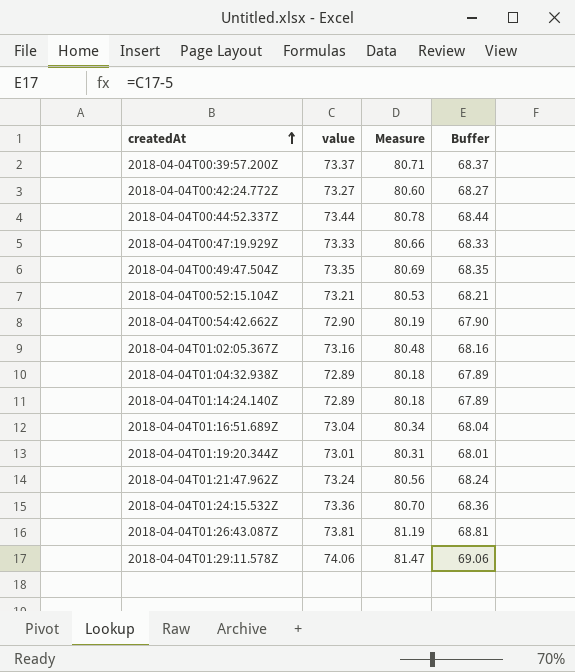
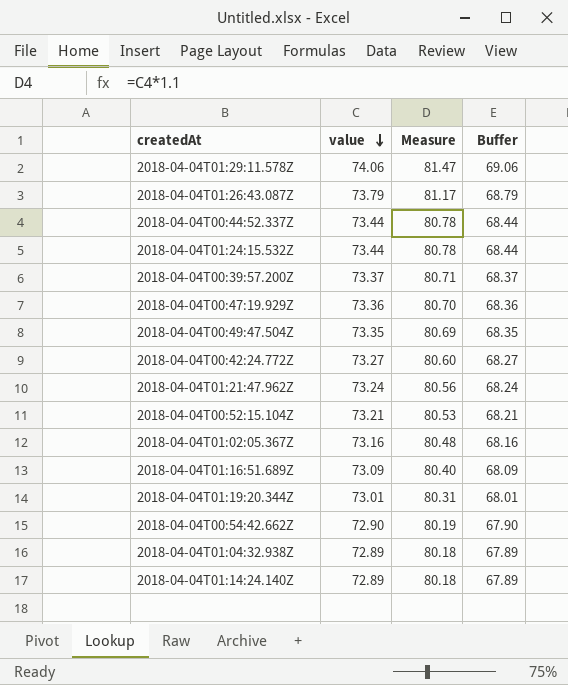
row order: createdAt ascending -> value descending
2018-04-04T01:26:43.087Z | value: 73.81 -> 73.79
2018-04-04T01:26:43.087Z | Measure: 81.19 -> 81.17
2018-04-04T01:26:43.087Z | Buffer: 68.81 -> 68.79
2018-04-04T01:24:15.532Z | value: 73.36 -> 73.44
2018-04-04T01:24:15.532Z | Measure: 80.70 -> 80.78
2018-04-04T01:24:15.532Z | Buffer: 68.36 -> 68.44
2018-04-04T00:47:19.929Z | value: 73.33 -> 73.36
2018-04-04T00:47:19.929Z | Measure: 80.66 -> 80.70
2018-04-04T00:47:19.929Z | Buffer: 68.33 -> 68.36
2018-04-04T01:16:51.689Z | value: 73.04 -> 73.09
2018-04-04T01:16:51.689Z | Measure: 80.34 -> 80.40
2018-04-04T01:16:51.689Z | Buffer: 68.04 -> 68.09

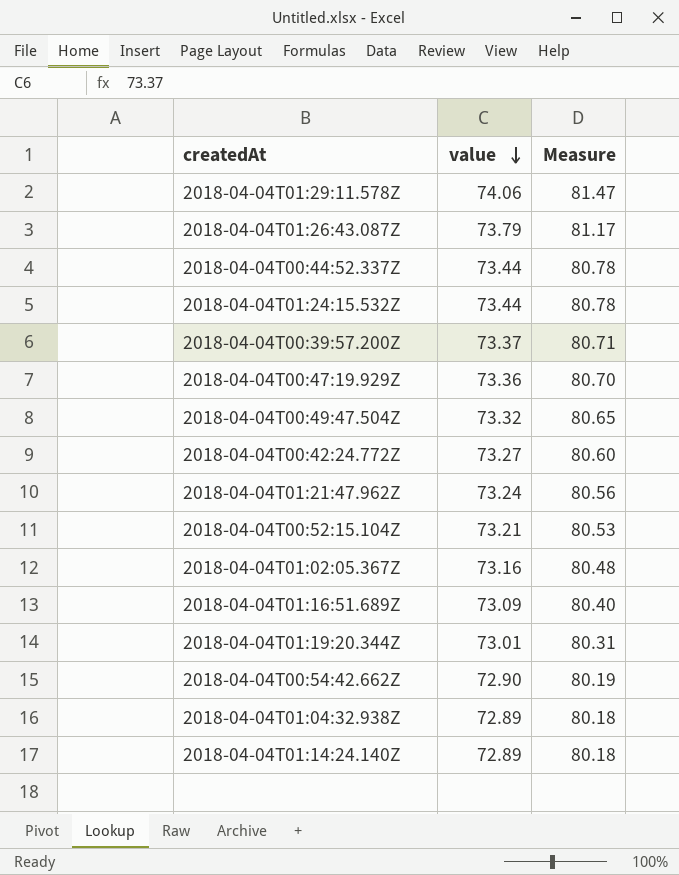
column Buffer | formula: [value] - 5 -> none
2018-04-04T00:49:47.504Z | value: 73.35 -> 73.32
2018-04-04T00:49:47.504Z | Measure: 80.69 -> 80.65

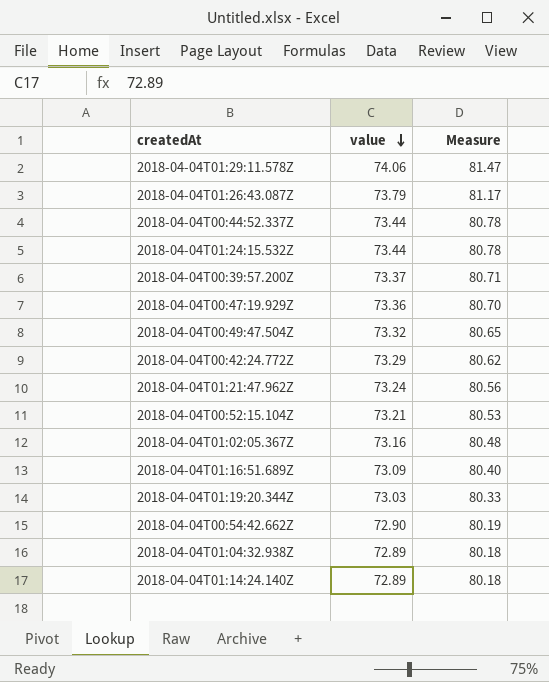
2018-04-04T00:42:24.772Z | value: 73.27 -> 73.29
2018-04-04T00:42:24.772Z | Measure: 80.60 -> 80.62
2018-04-04T01:19:20.344Z | value: 73.01 -> 73.03
2018-04-04T01:19:20.344Z | Measure: 80.31 -> 80.33

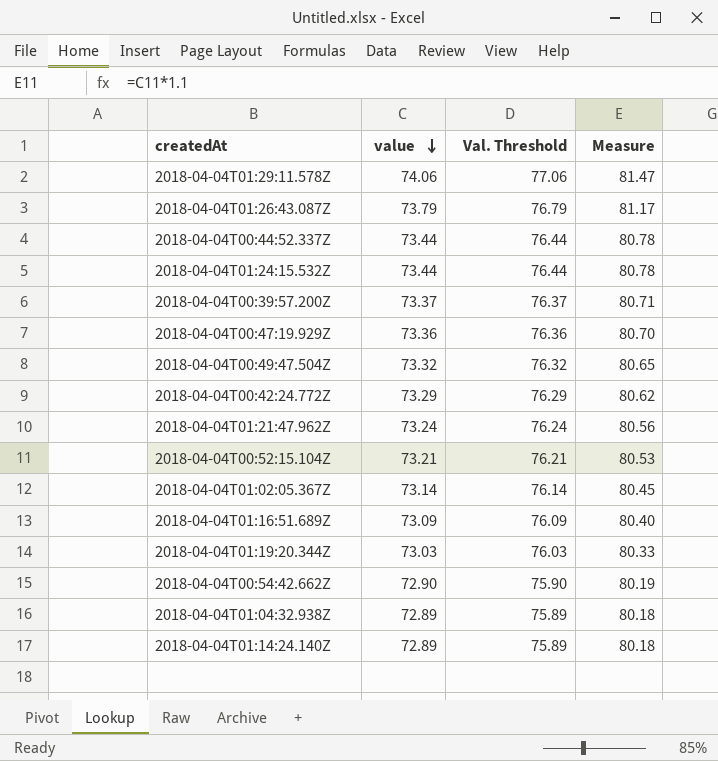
column Val. Threshold | formula: none -> [value] + 3
2018-04-04T01:02:05.367Z | value: 73.16 -> 73.14
2018-04-04T01:02:05.367Z | Measure: 80.48 -> 80.45

